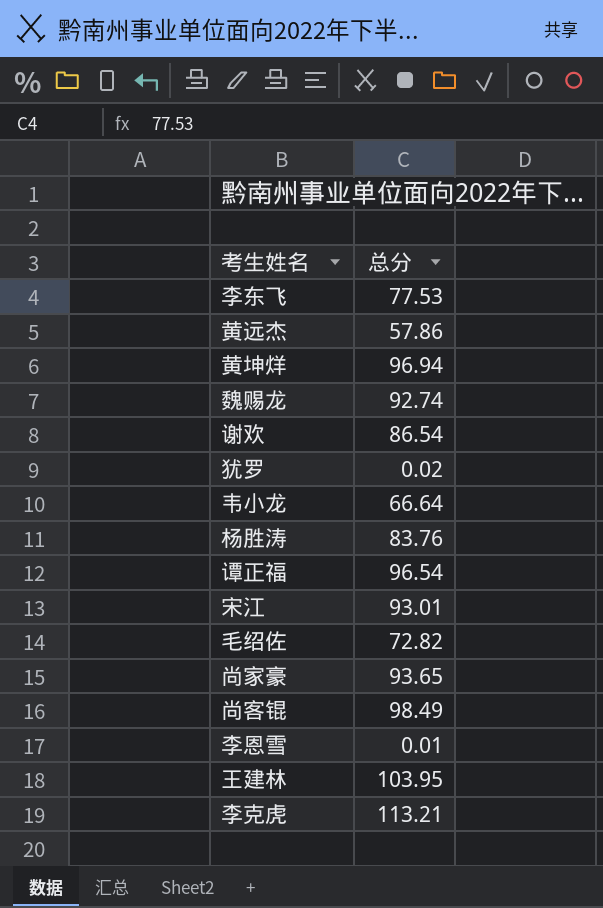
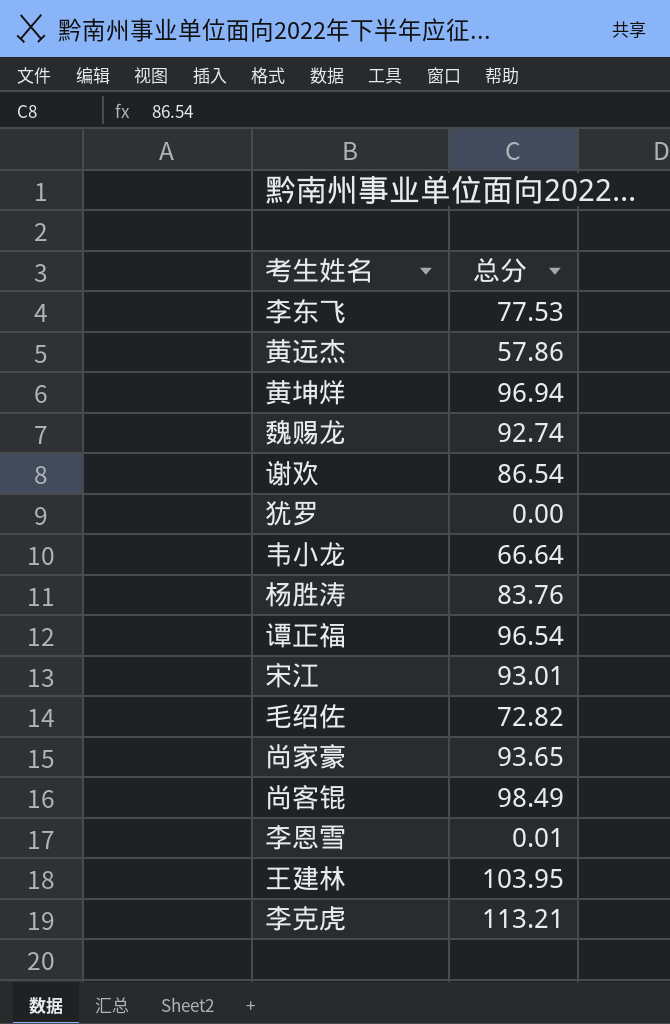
犹罗 | 总分: 0.02 -> 0.00

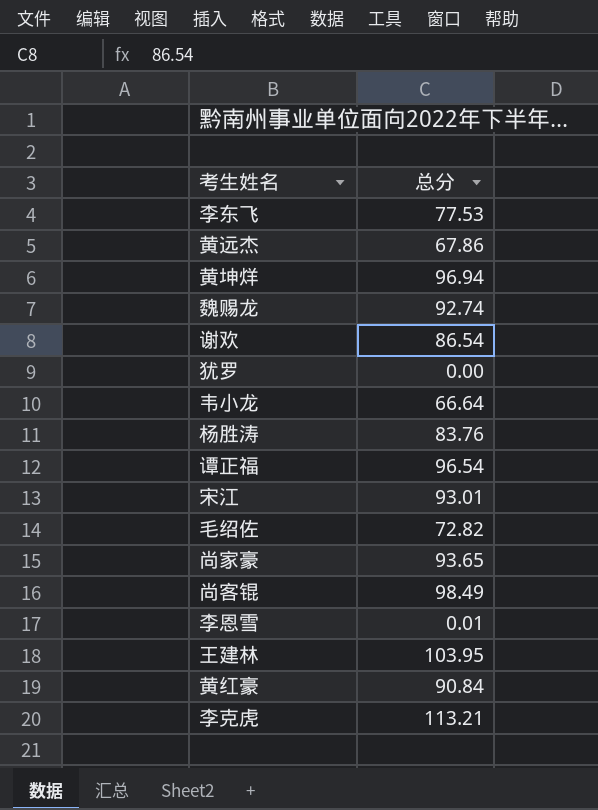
黄远杰 | 总分: 57.86 -> 67.86
row 黄红豪: none -> 90.84

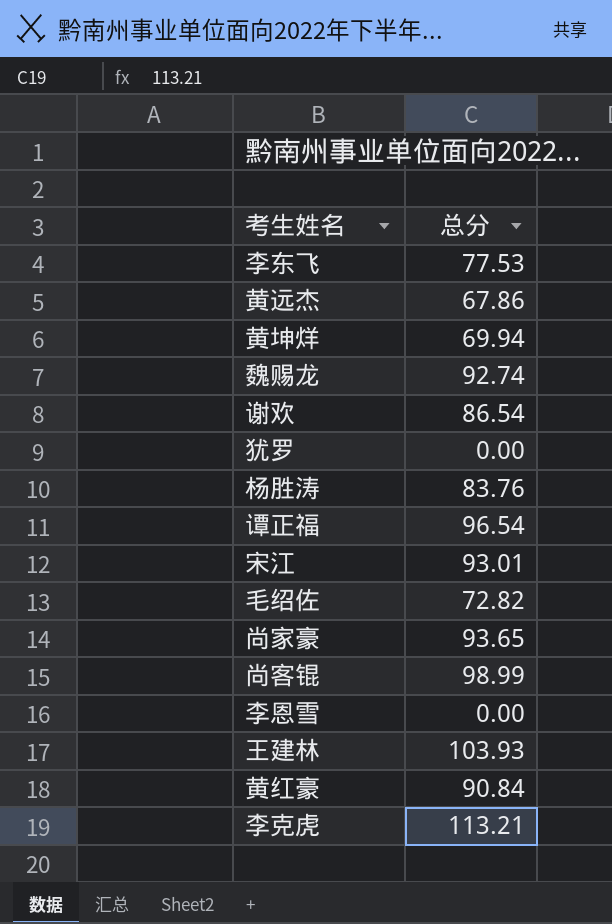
row 韦小龙: 66.64 -> none
黄坤烊 | 总分: 96.94 -> 69.94
尚客锟 | 总分: 98.49 -> 98.99
李恩雪 | 总分: 0.01 -> 0.00
王建林 | 总分: 103.95 -> 103.93

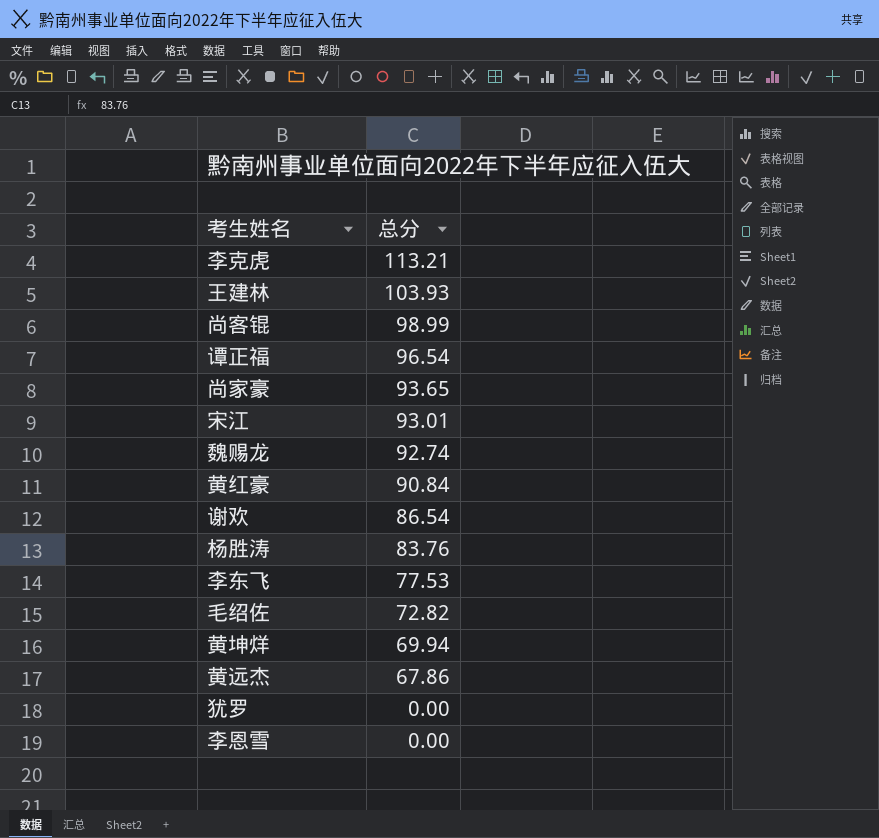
row order: none -> 总分 descending

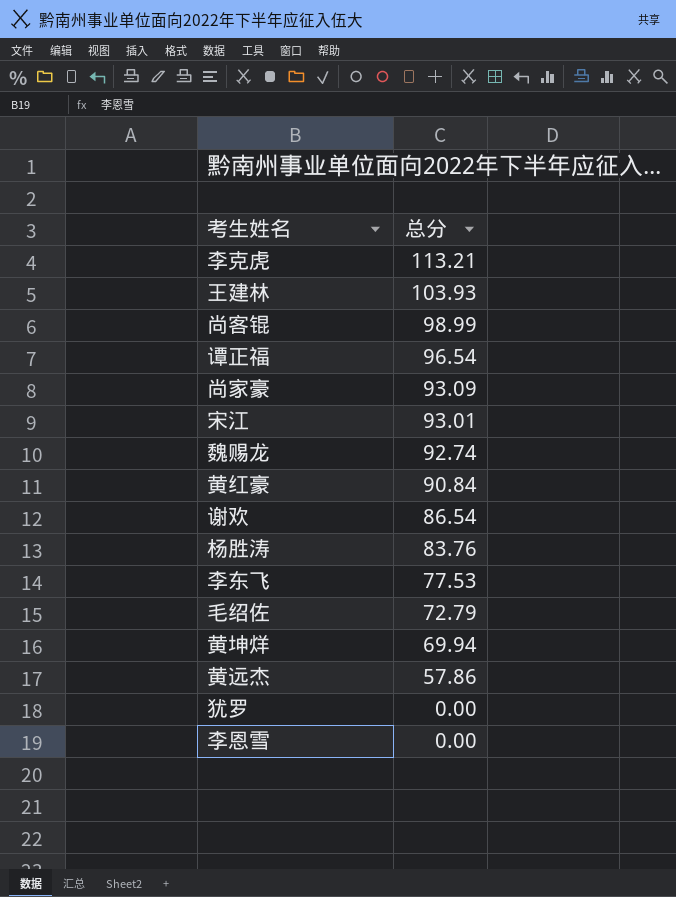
尚家豪 | 总分: 93.65 -> 93.09
毛绍佐 | 总分: 72.82 -> 72.79
黄远杰 | 总分: 67.86 -> 57.86

